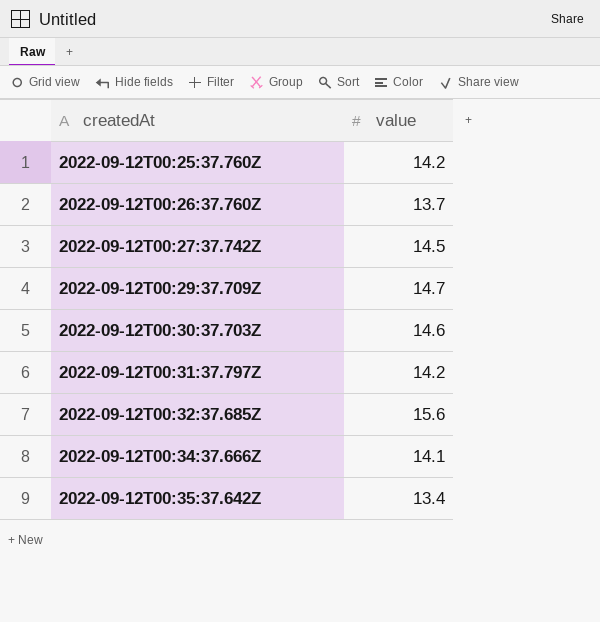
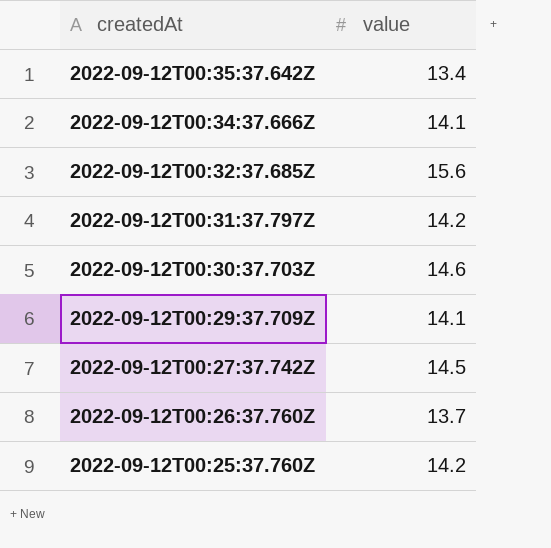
row order: createdAt ascending -> createdAt descending
2022-09-12T00:29:37.709Z | value: 14.7 -> 14.1

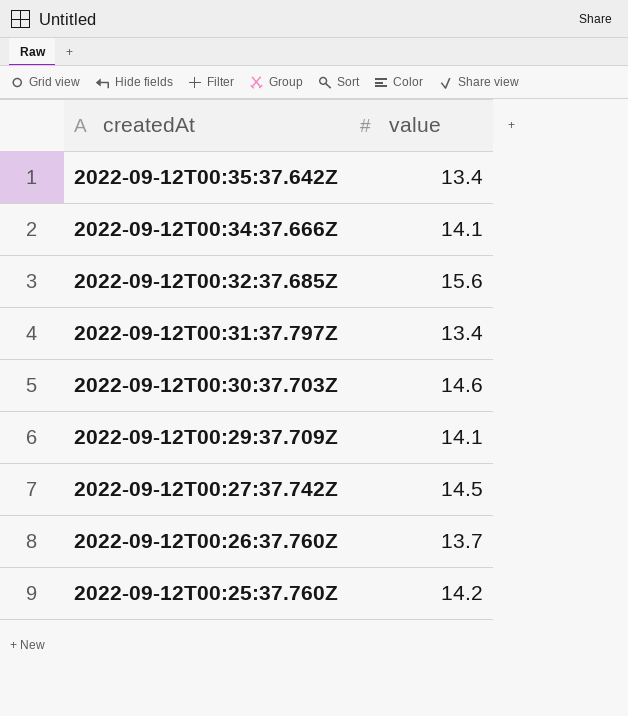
2022-09-12T00:31:37.797Z | value: 14.2 -> 13.4

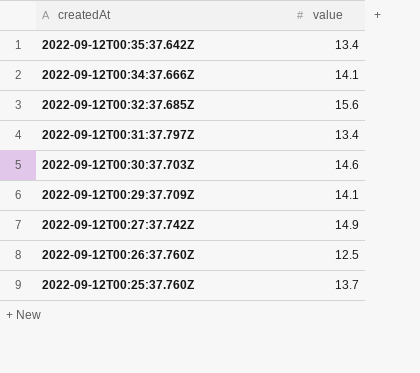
2022-09-12T00:27:37.742Z | value: 14.5 -> 14.9
2022-09-12T00:26:37.760Z | value: 13.7 -> 12.5
2022-09-12T00:25:37.760Z | value: 14.2 -> 13.7

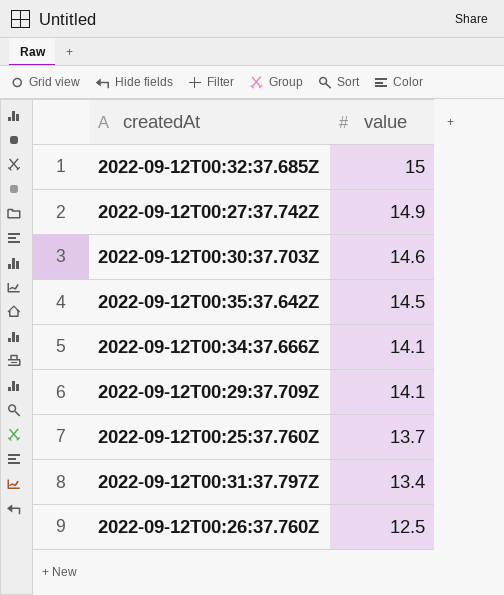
row order: createdAt descending -> value descending
2022-09-12T00:32:37.685Z | value: 15.6 -> 15
2022-09-12T00:35:37.642Z | value: 13.4 -> 14.5

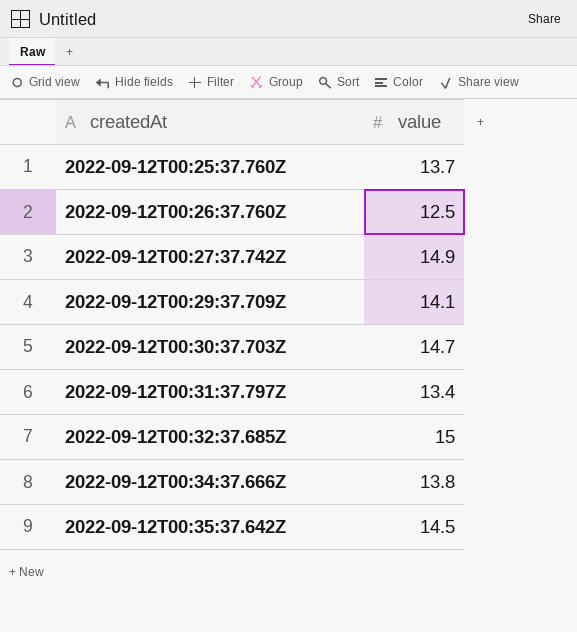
row order: value descending -> createdAt ascending
2022-09-12T00:30:37.703Z | value: 14.6 -> 14.7
2022-09-12T00:34:37.666Z | value: 14.1 -> 13.8

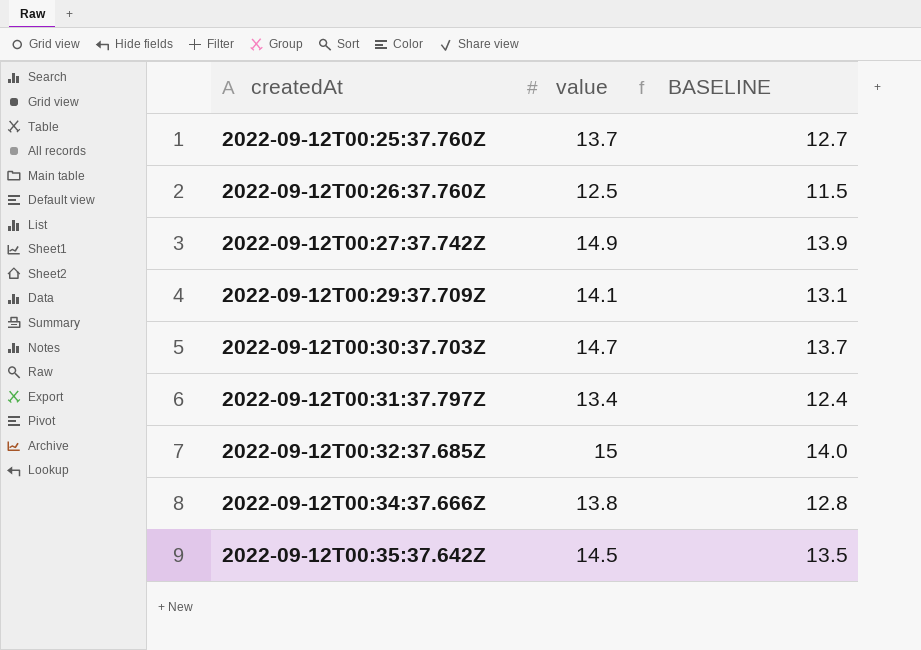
column BASELINE | formula: none -> [value] - 1

